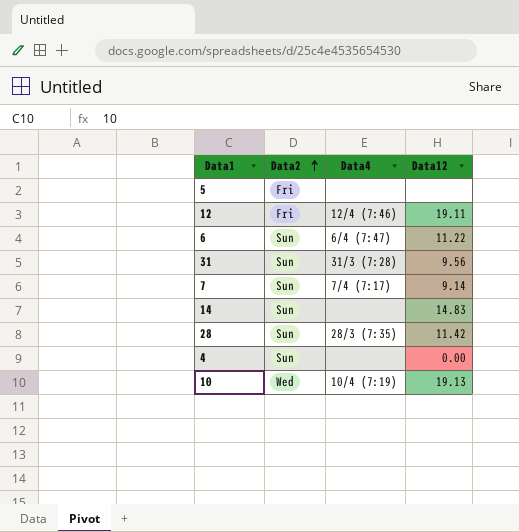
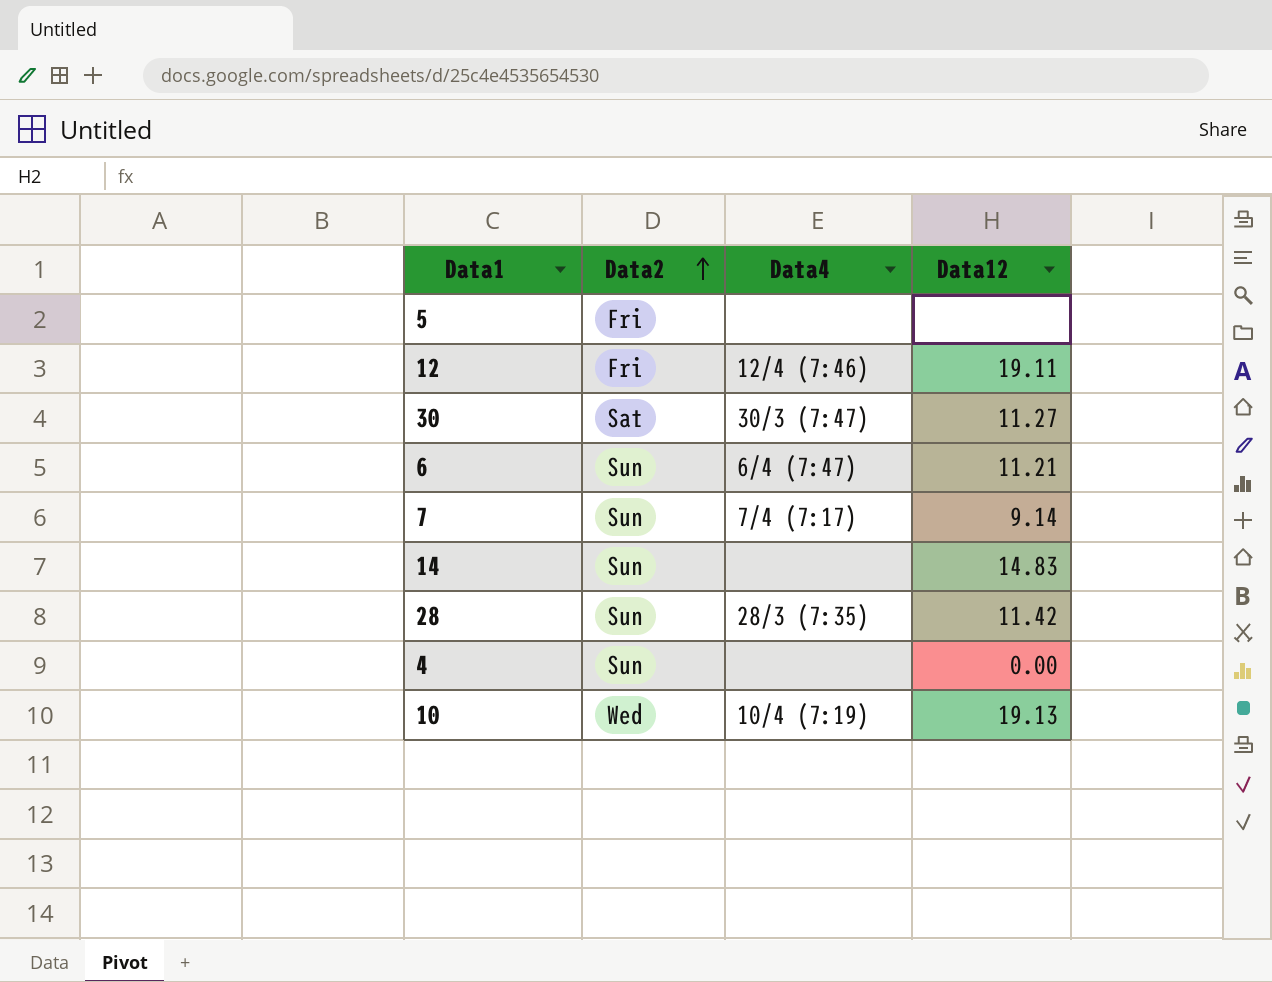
row 31: Sun | 31/3 (7:28) | 9.56 -> none
row 30: none -> Sat | 30/3 (7:47) | 11.27
6 | Data12: 11.22 -> 11.21

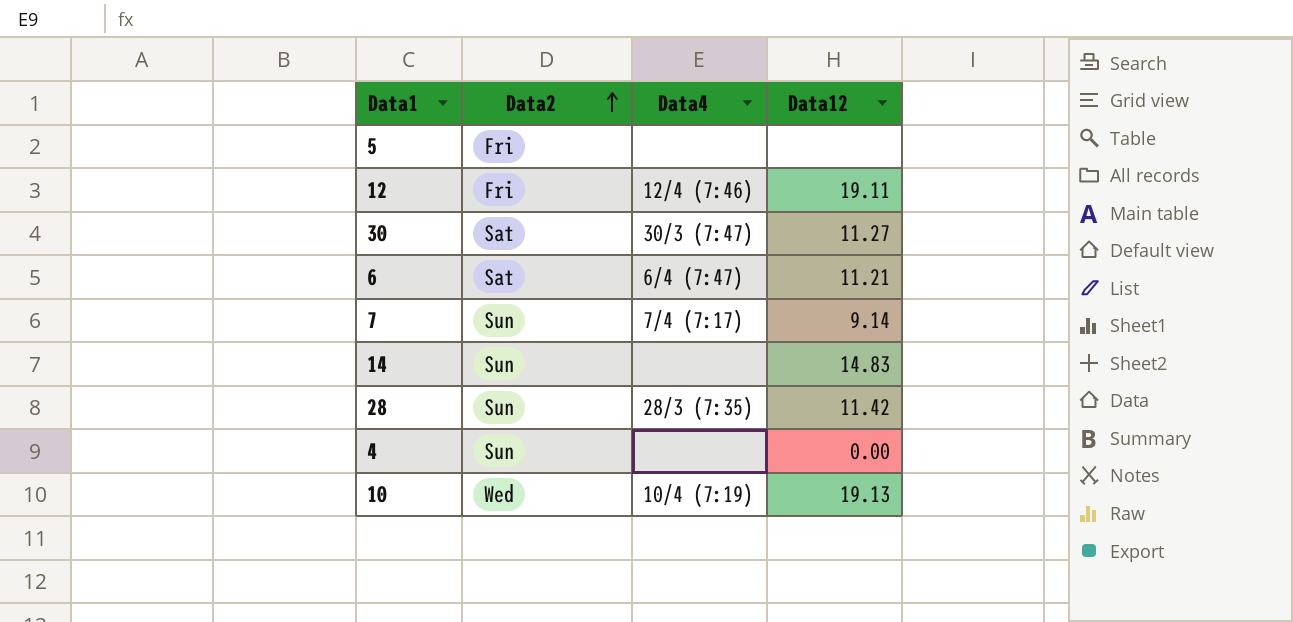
6 | Data2: Sun -> Sat

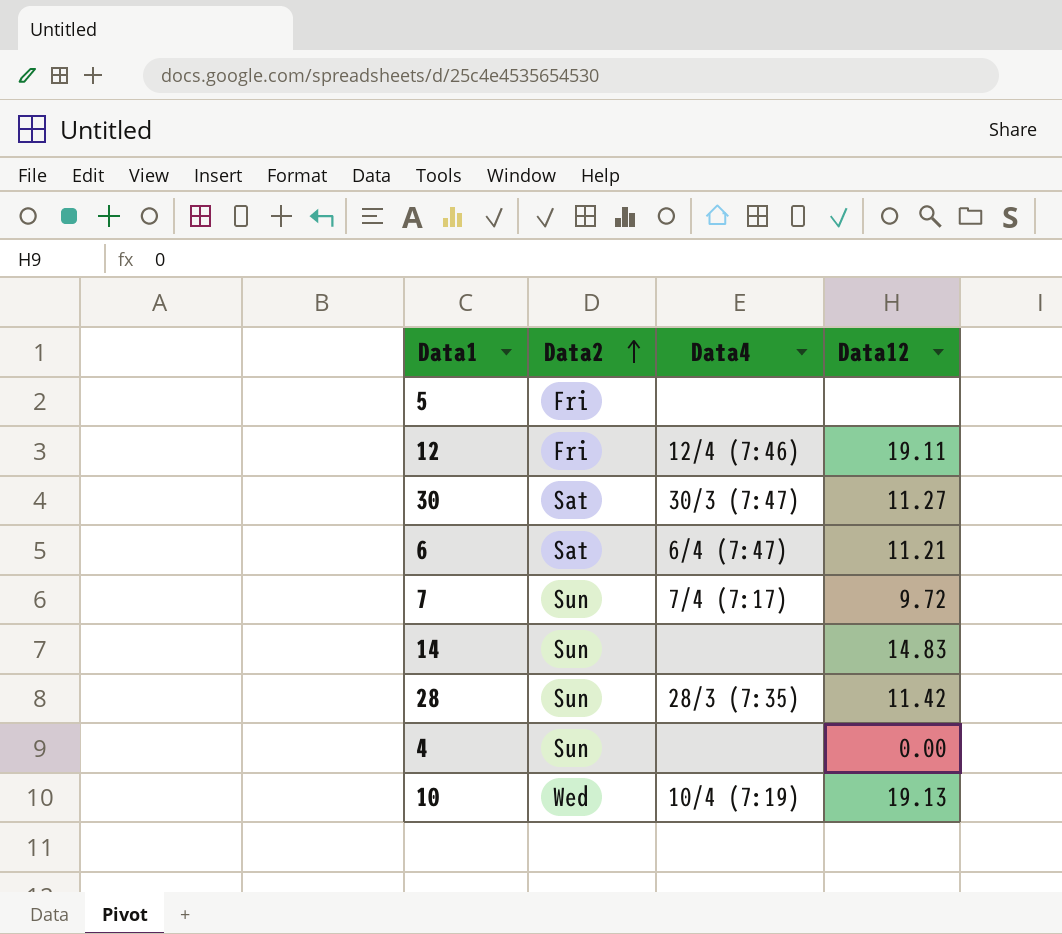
7 | Data12: 9.14 -> 9.72

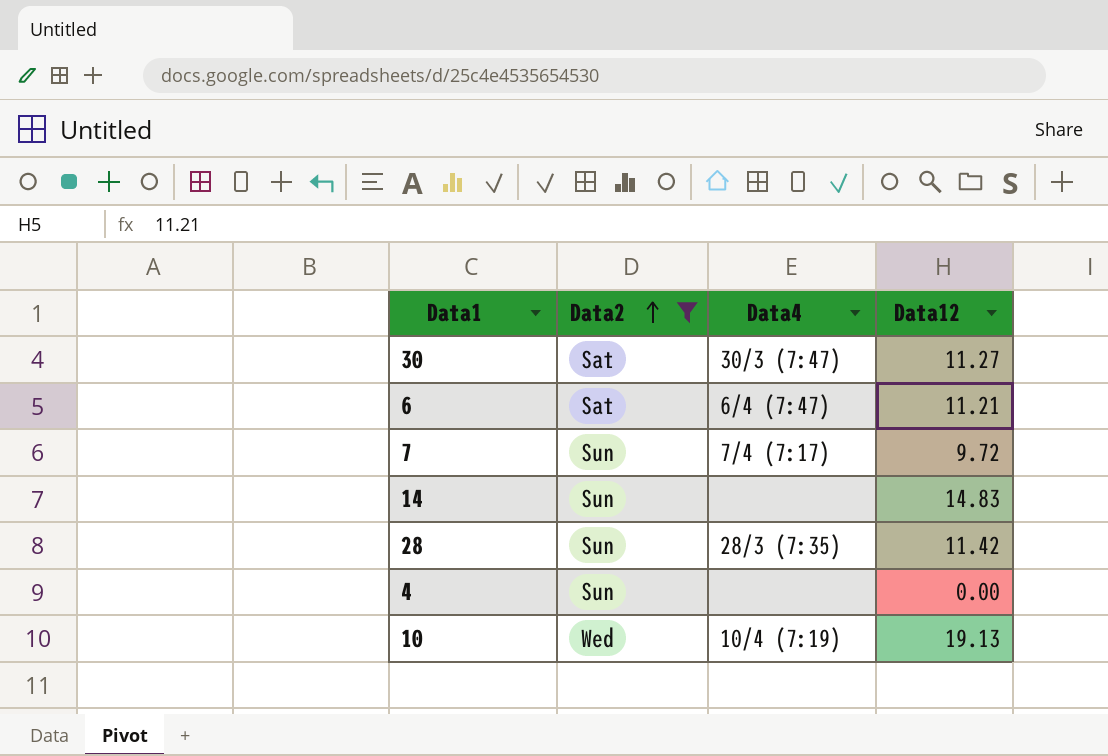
filter: none -> Data2 != Fri

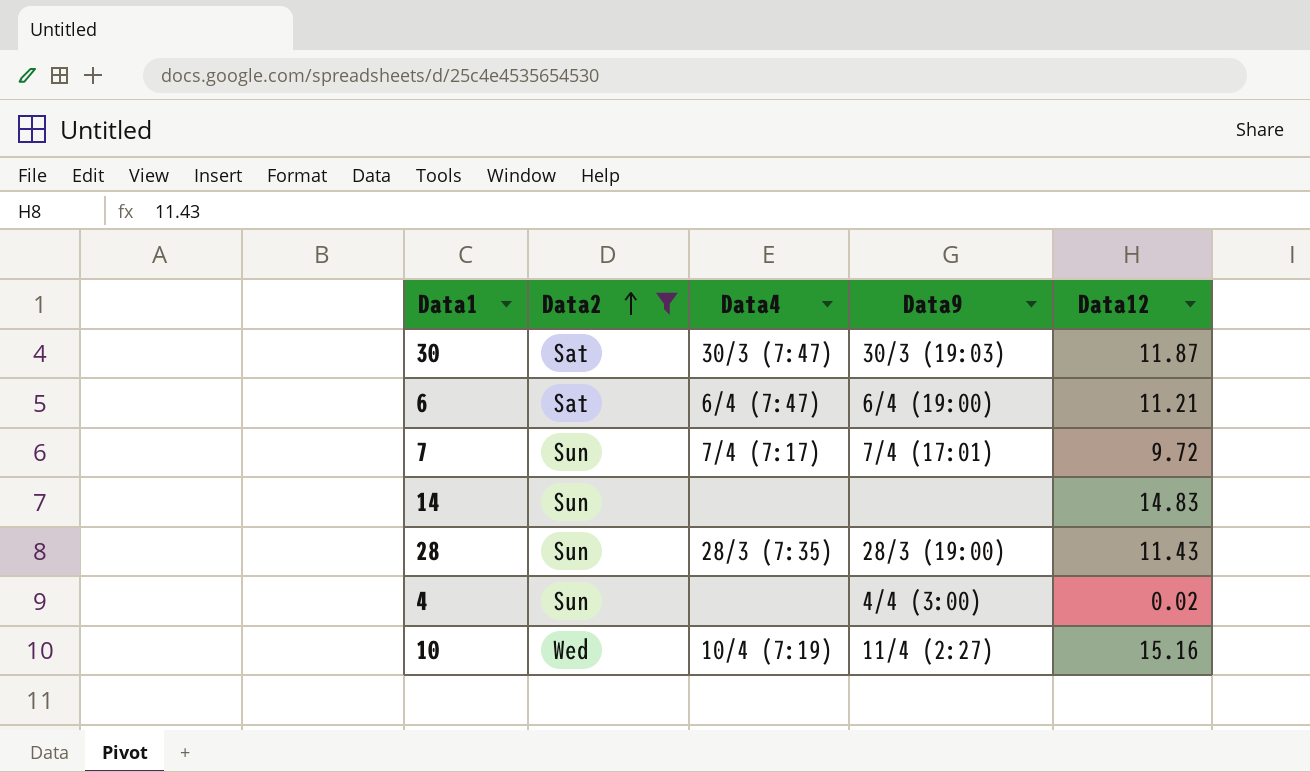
column Data9 | position: none -> 4
30 | Data12: 11.27 -> 11.87
28 | Data12: 11.42 -> 11.43
4 | Data12: 0.00 -> 0.02
10 | Data12: 19.13 -> 15.16

